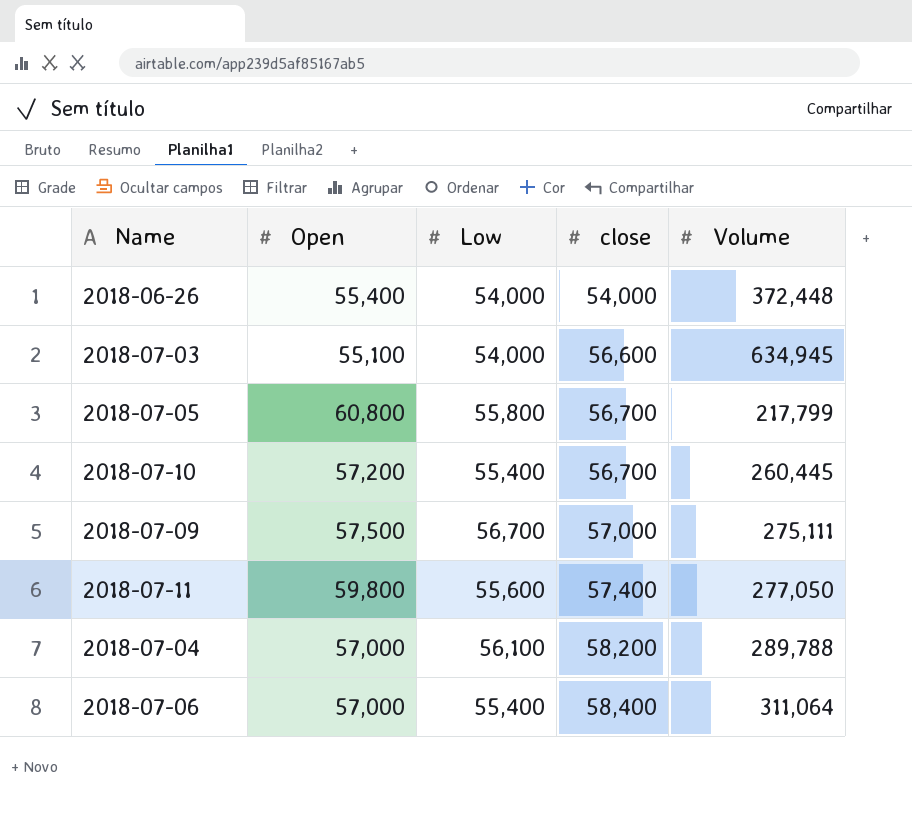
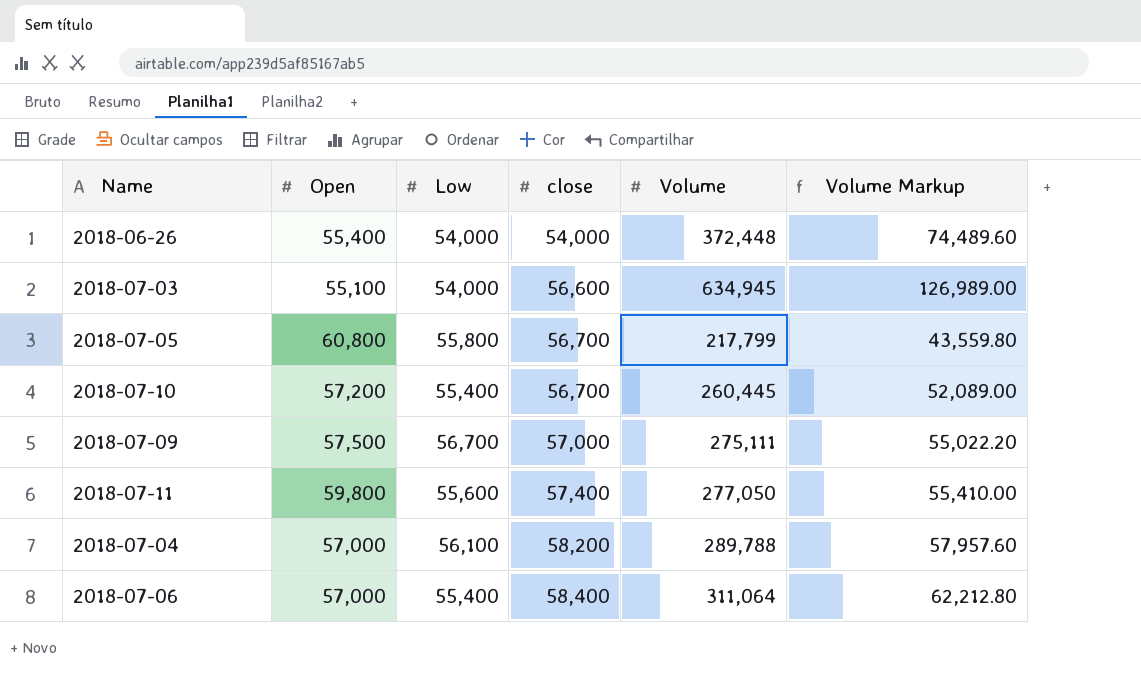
column Volume Markup | formula: none -> [Volume] * 0.2

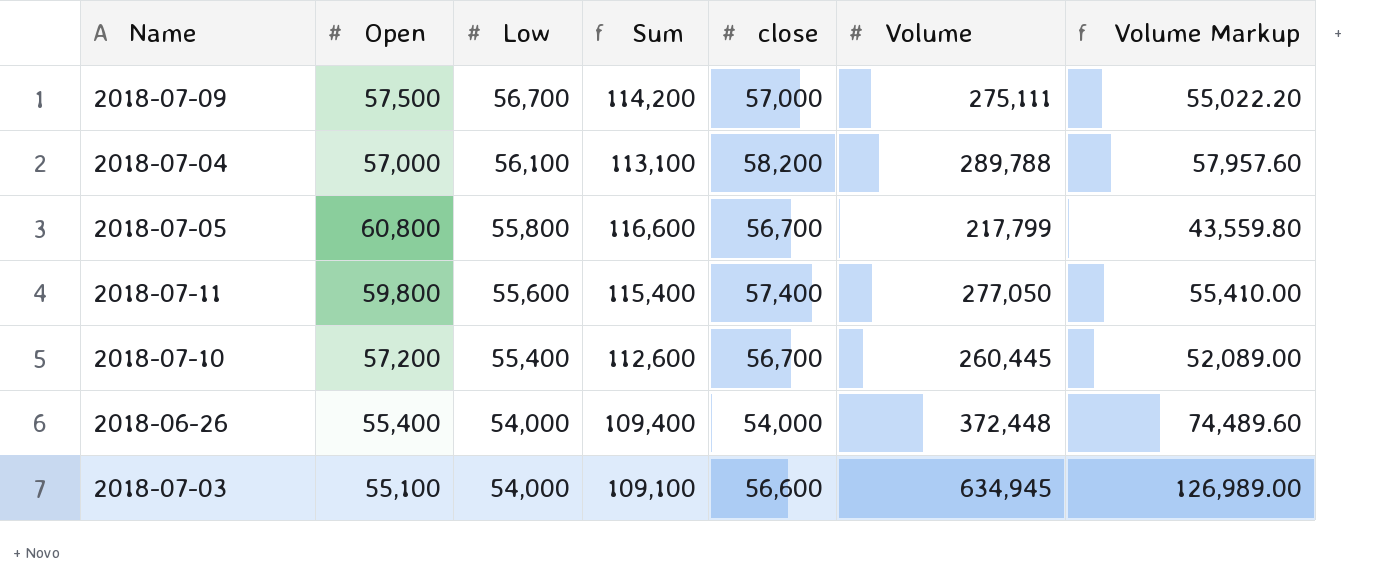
row order: close ascending -> Low descending
column Sum | formula: none -> [Open] + [Low]
row 2018-07-06: 57,000 | 55,400 | 58,400 | 311,064 | 62,212.80 -> none

